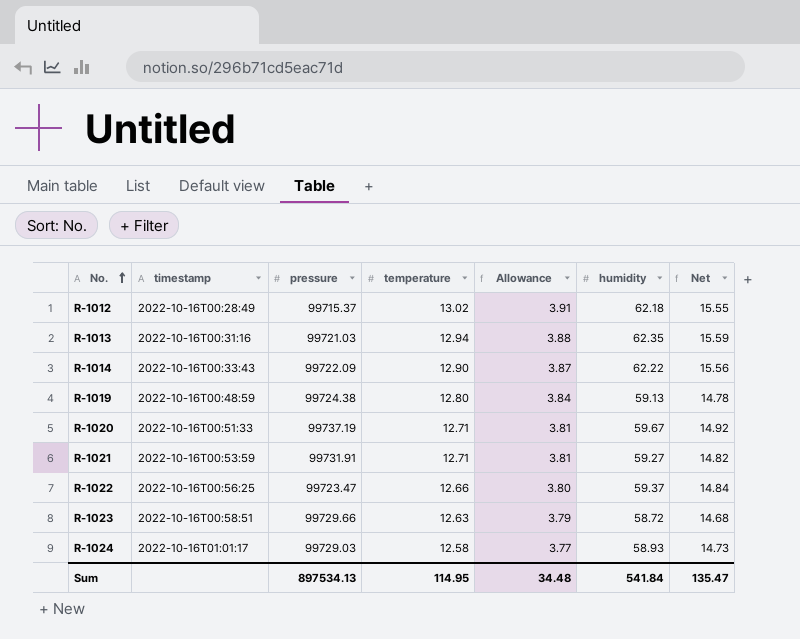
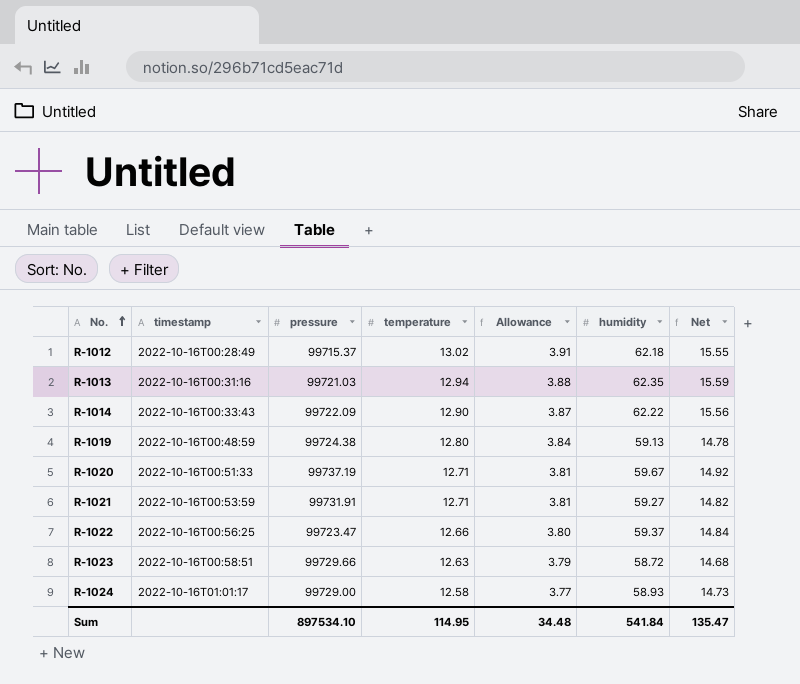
R-1024 | pressure: 99729.03 -> 99729.00
Sum | pressure: 897534.13 -> 897534.10

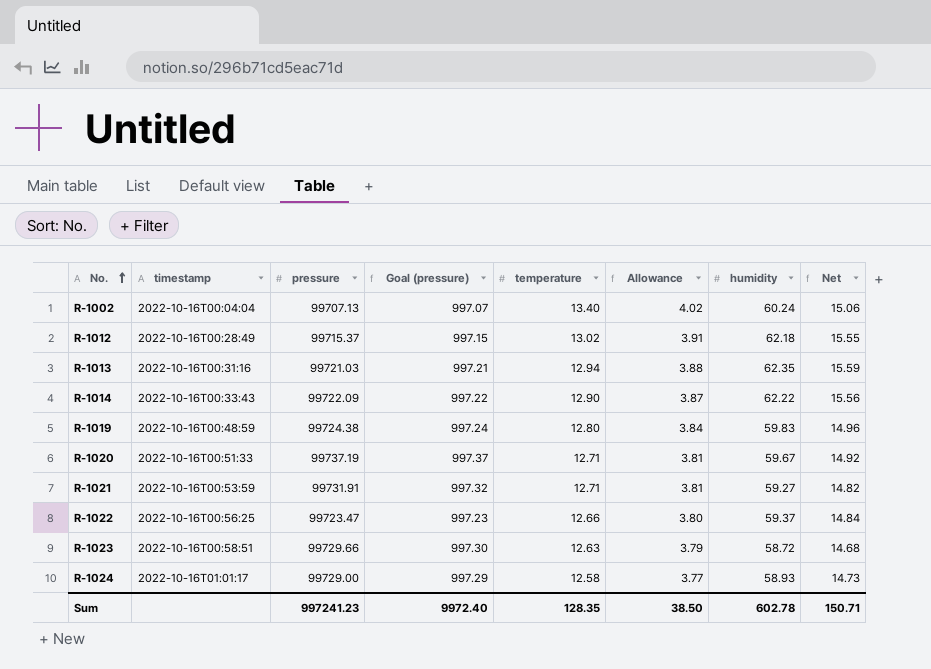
column Goal (pressure) | formula: none -> [pressure] * 0.01
row R-1002: none -> 2022-10-16T00:04:04 | 99707.13 | 997.07 | 13.40 | 4.02 | 60.24 | 15.06
R-1019 | humidity: 59.13 -> 59.83
R-1019 | Net: 14.78 -> 14.96
Sum | pressure: 897534.10 -> 997241.23
Sum | temperature: 114.95 -> 128.35
Sum | Allowance: 34.48 -> 38.50
Sum | humidity: 541.84 -> 602.78
Sum | Net: 135.47 -> 150.71

